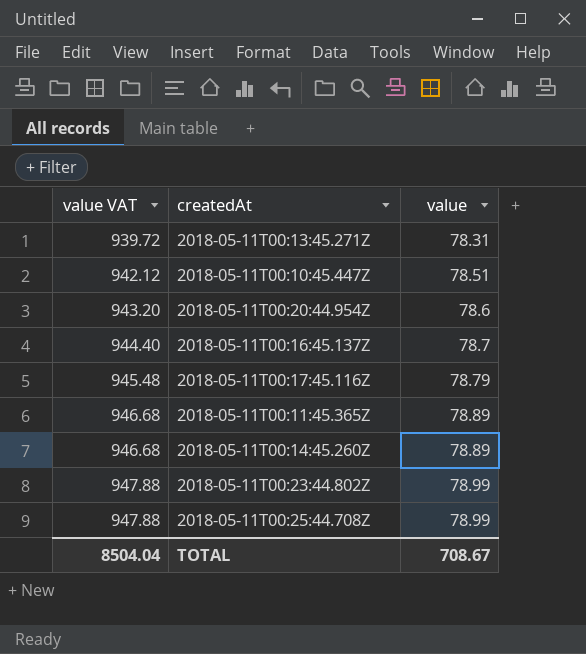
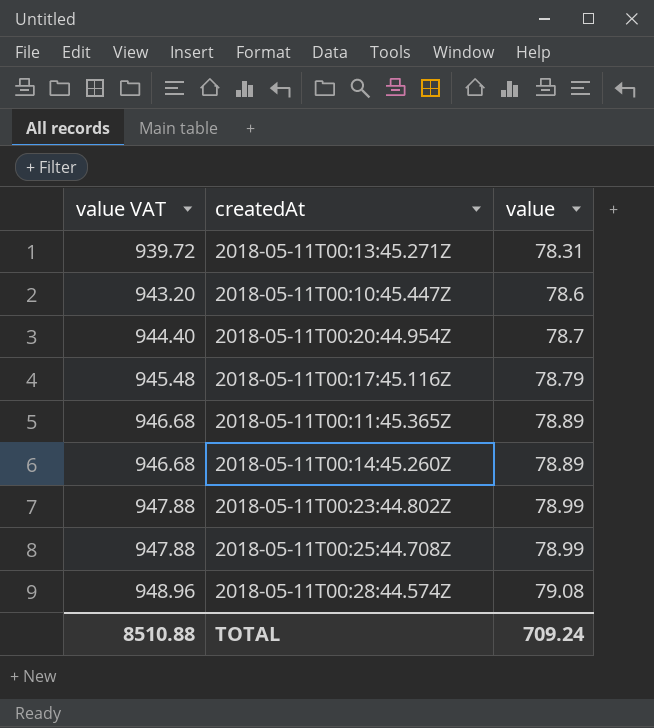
row 2018-05-11T00:16:45.137Z: 944.40 | 78.7 -> none
2018-05-11T00:10:45.447Z | value VAT: 942.12 -> 943.20
2018-05-11T00:10:45.447Z | value: 78.51 -> 78.6
2018-05-11T00:20:44.954Z | value VAT: 943.20 -> 944.40
2018-05-11T00:20:44.954Z | value: 78.6 -> 78.7
row 2018-05-11T00:28:44.574Z: none -> 948.96 | 79.08
TOTAL | value VAT: 8504.04 -> 8510.88
TOTAL | value: 708.67 -> 709.24

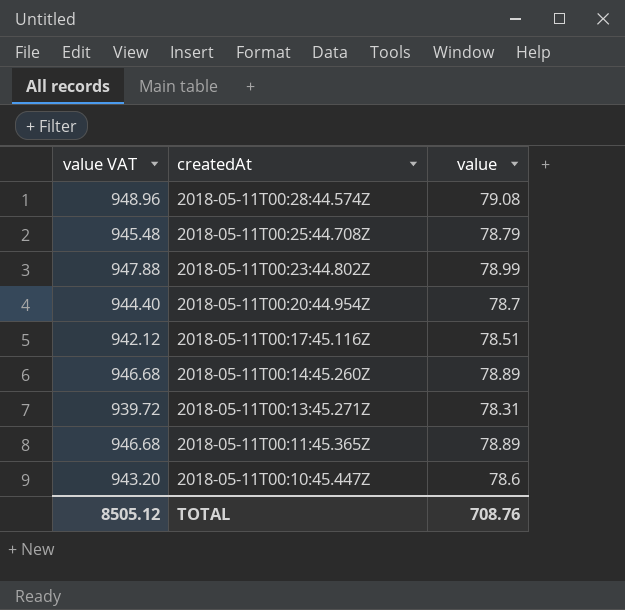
row order: value VAT ascending -> createdAt descending
2018-05-11T00:25:44.708Z | value VAT: 947.88 -> 945.48
2018-05-11T00:25:44.708Z | value: 78.99 -> 78.79
2018-05-11T00:17:45.116Z | value VAT: 945.48 -> 942.12
2018-05-11T00:17:45.116Z | value: 78.79 -> 78.51
TOTAL | value VAT: 8510.88 -> 8505.12
TOTAL | value: 709.24 -> 708.76

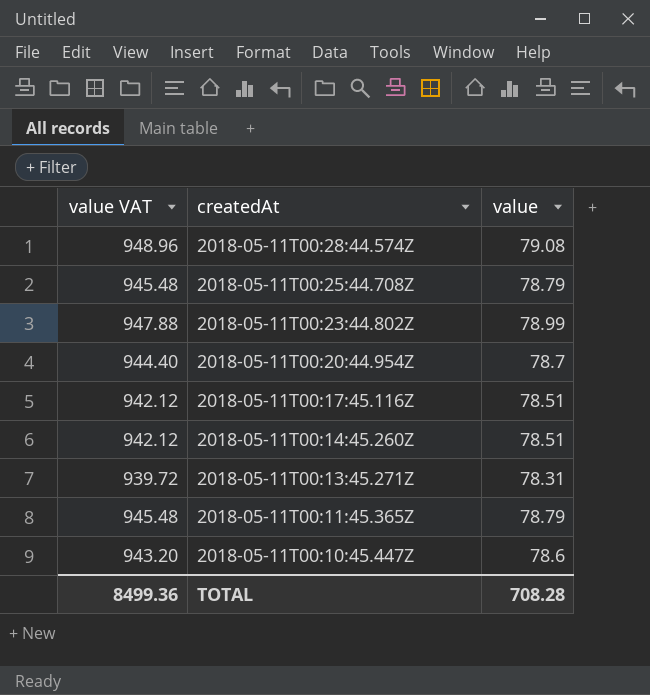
2018-05-11T00:14:45.260Z | value VAT: 946.68 -> 942.12
2018-05-11T00:14:45.260Z | value: 78.89 -> 78.51
2018-05-11T00:11:45.365Z | value VAT: 946.68 -> 945.48
2018-05-11T00:11:45.365Z | value: 78.89 -> 78.79
TOTAL | value VAT: 8505.12 -> 8499.36
TOTAL | value: 708.76 -> 708.28

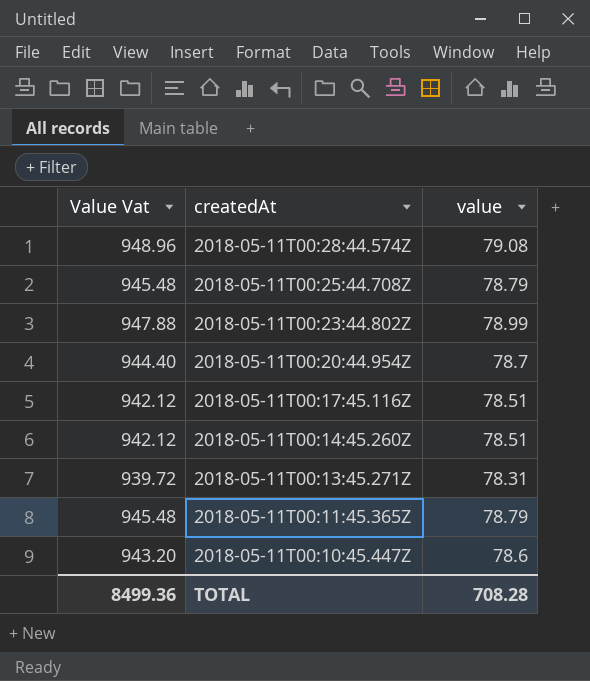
column name: value VAT -> Value Vat

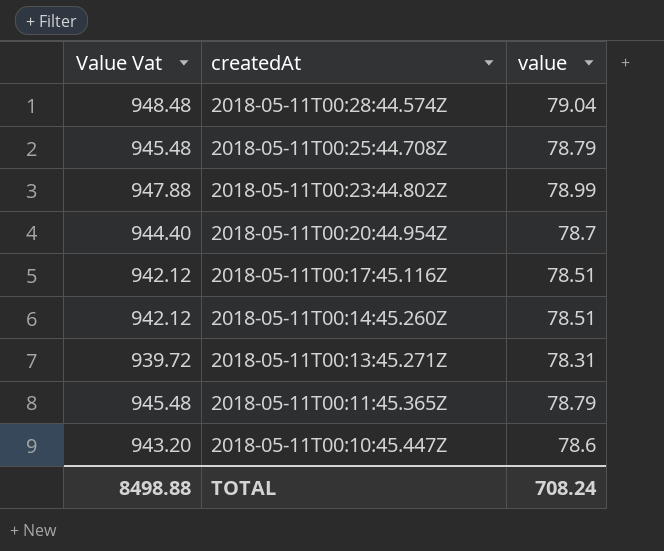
2018-05-11T00:28:44.574Z | Value Vat: 948.96 -> 948.48
2018-05-11T00:28:44.574Z | value: 79.08 -> 79.04
TOTAL | Value Vat: 8499.36 -> 8498.88
TOTAL | value: 708.28 -> 708.24

